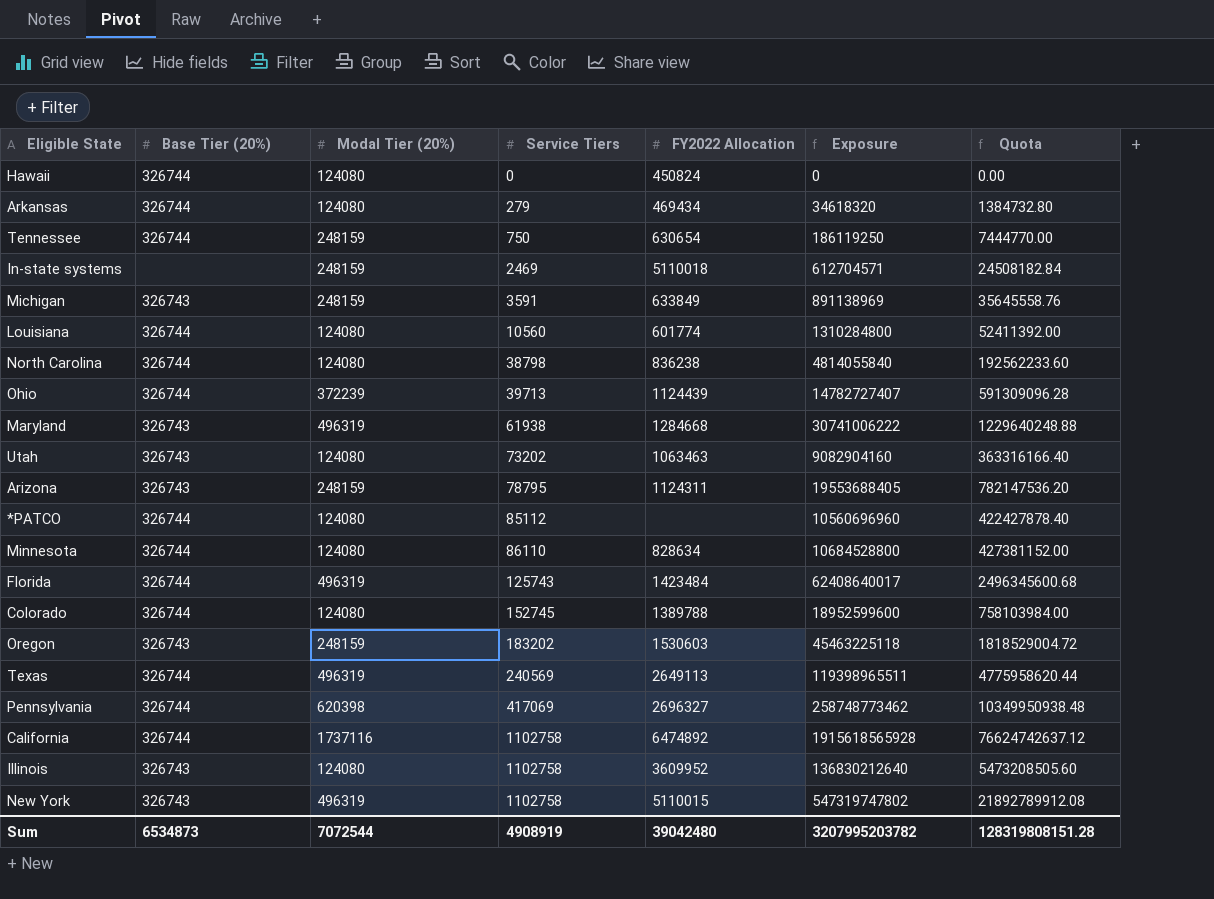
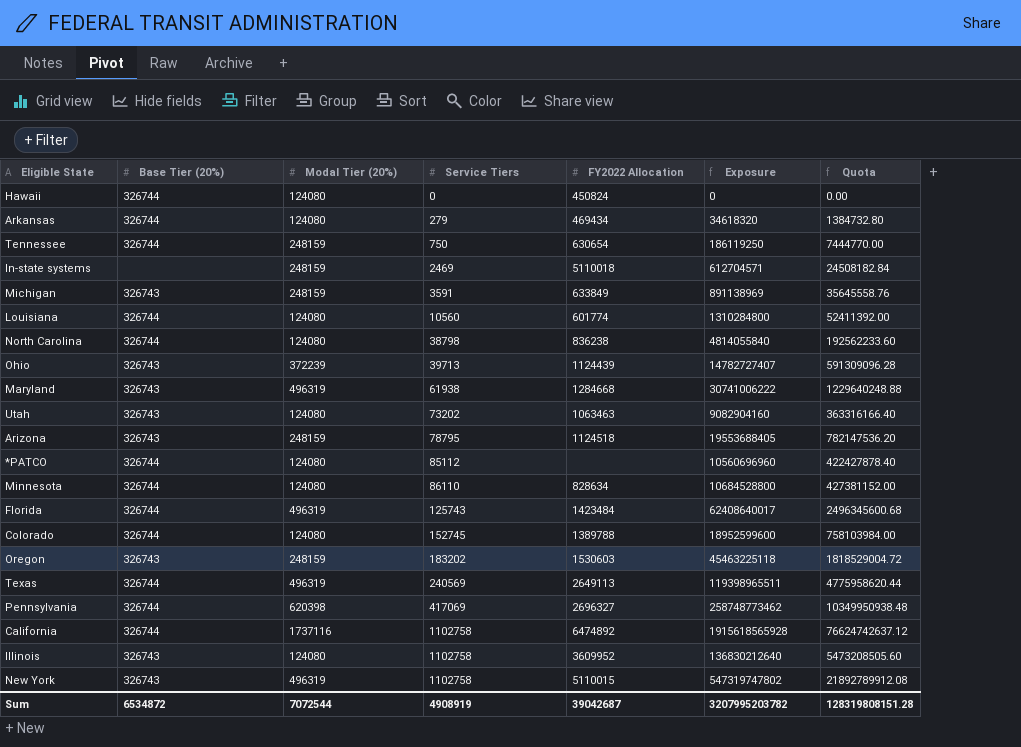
Ohio | Base Tier (20%): 326744 -> 326743
Arizona | FY2022 Allocation: 1124311 -> 1124518
Sum | Base Tier (20%): 6534873 -> 6534872
Sum | FY2022 Allocation: 39042480 -> 39042687

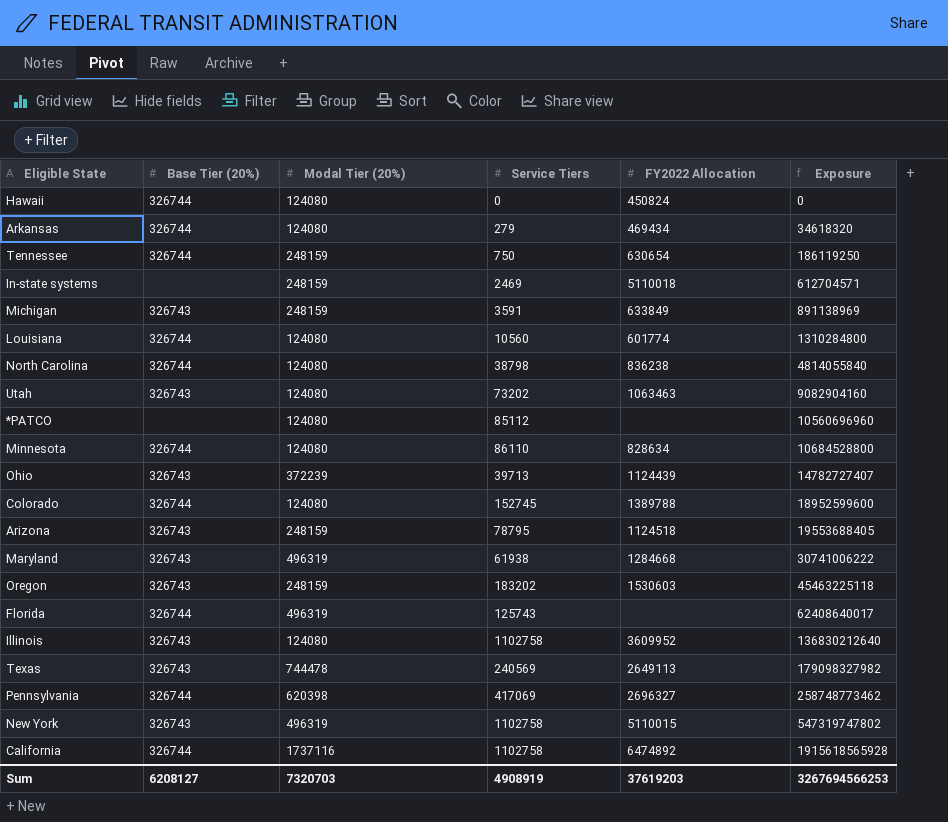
row order: Service Tiers ascending -> Exposure ascending
column Quota | formula: [Exposure] * 0.04 -> none
*PATCO | Base Tier (20%): 326744 -> none
Florida | FY2022 Allocation: 1423484 -> none
Texas | Base Tier (20%): 326744 -> 326743
Texas | Modal Tier (20%): 496319 -> 744478
Texas | Exposure: 119398965511 -> 179098327982
Sum | Base Tier (20%): 6534872 -> 6208127
Sum | Modal Tier (20%): 7072544 -> 7320703
Sum | FY2022 Allocation: 39042687 -> 37619203
Sum | Exposure: 3207995203782 -> 3267694566253

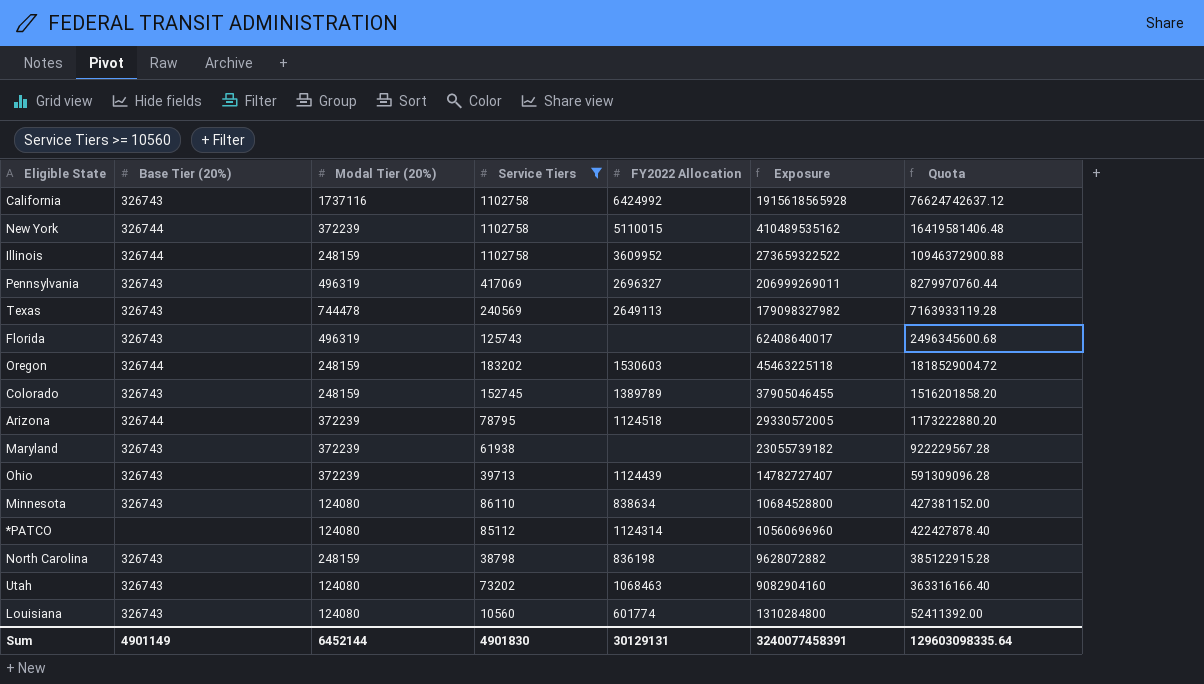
filter: none -> Service Tiers >= 10560
row order: Exposure ascending -> Exposure descending
column Quota | formula: none -> [Exposure] * 0.04
California | Base Tier (20%): 326744 -> 326743
California | FY2022 Allocation: 6474892 -> 6424992
New York | Base Tier (20%): 326743 -> 326744
New York | Modal Tier (20%): 496319 -> 372239
New York | Exposure: 547319747802 -> 410489535162
Illinois | Base Tier (20%): 326743 -> 326744
Illinois | Modal Tier (20%): 124080 -> 248159
Illinois | Exposure: 136830212640 -> 273659322522
Pennsylvania | Base Tier (20%): 326744 -> 326743
Pennsylvania | Modal Tier (20%): 620398 -> 496319
Pennsylvania | Exposure: 258748773462 -> 206999269011
Florida | Base Tier (20%): 326744 -> 326743
Oregon | Base Tier (20%): 326743 -> 326744
Colorado | Base Tier (20%): 326744 -> 326743
Colorado | Modal Tier (20%): 124080 -> 248159
Colorado | FY2022 Allocation: 1389788 -> 1389789
Colorado | Exposure: 18952599600 -> 37905046455
Arizona | Base Tier (20%): 326743 -> 326744
Arizona | Modal Tier (20%): 248159 -> 372239
Arizona | Exposure: 19553688405 -> 29330572005
Maryland | Modal Tier (20%): 496319 -> 372239
Maryland | FY2022 Allocation: 1284668 -> none
Maryland | Exposure: 30741006222 -> 23055739182
Minnesota | Base Tier (20%): 326744 -> 326743
Minnesota | FY2022 Allocation: 828634 -> 838634
*PATCO | FY2022 Allocation: none -> 1124314
North Carolina | Base Tier (20%): 326744 -> 326743
North Carolina | Modal Tier (20%): 124080 -> 248159
North Carolina | FY2022 Allocation: 836238 -> 836198
North Carolina | Exposure: 4814055840 -> 9628072882
Utah | FY2022 Allocation: 1063463 -> 1068463
Louisiana | Base Tier (20%): 326744 -> 326743
Sum | Base Tier (20%): 6208127 -> 4901149
Sum | Modal Tier (20%): 7320703 -> 6452144
Sum | Service Tiers: 4908919 -> 4901830
Sum | FY2022 Allocation: 37619203 -> 30129131
Sum | Exposure: 3267694566253 -> 3240077458391

